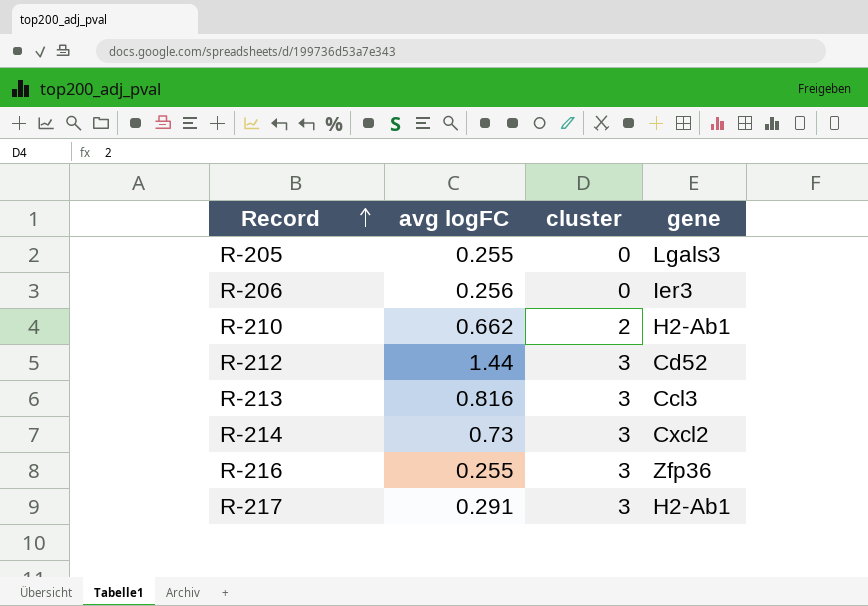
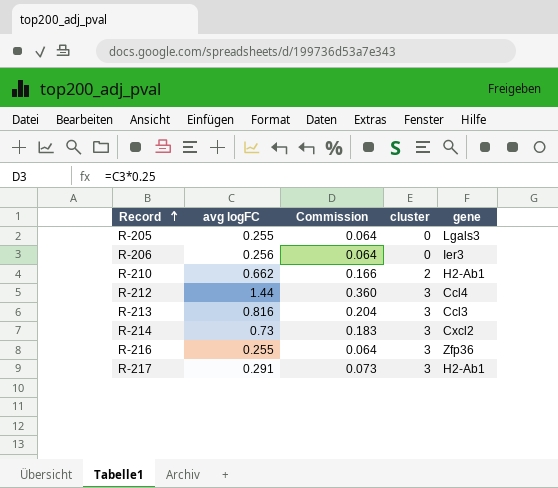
column Commission | formula: none -> [avg logFC] * 0.25
R-212 | gene: Cd52 -> Ccl4

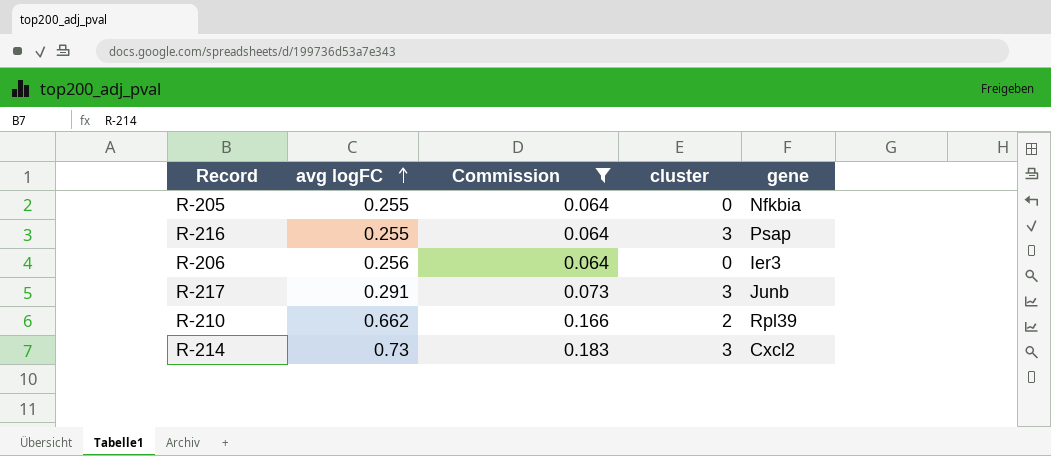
filter: none -> Commission <= 0.183
row order: Record ascending -> avg logFC ascending
R-205 | gene: Lgals3 -> Nfkbia
R-216 | gene: Zfp36 -> Psap
R-217 | gene: H2-Ab1 -> Junb
R-210 | gene: H2-Ab1 -> Rpl39

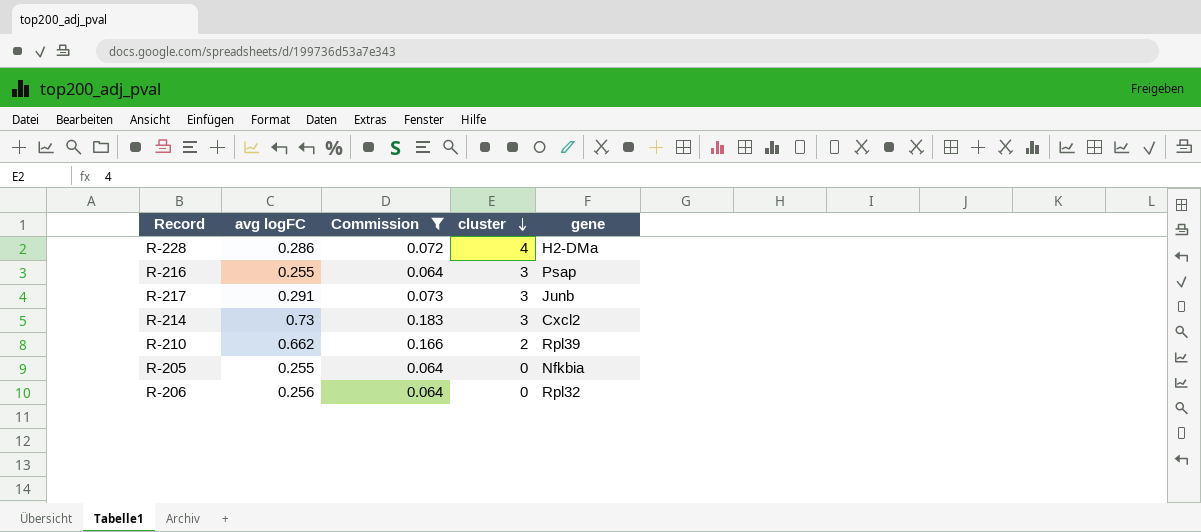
row order: avg logFC ascending -> cluster descending
row R-228: none -> 0.286 | 0.072 | 4 | H2-DMa
R-206 | gene: Ier3 -> Rpl32

